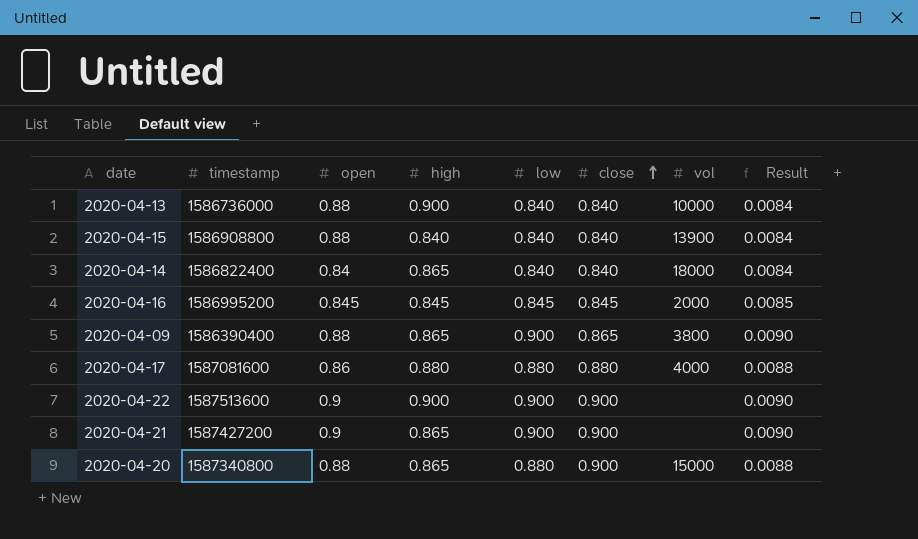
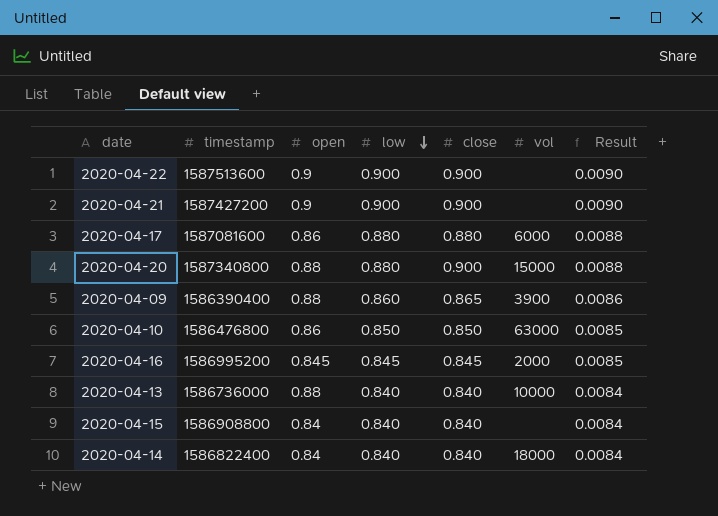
row order: close ascending -> low descending
column high | position: 4 -> none
2020-04-17 | vol: 4000 -> 6000
2020-04-09 | low: 0.900 -> 0.860
2020-04-09 | vol: 3800 -> 3900
2020-04-09 | Result: 0.0090 -> 0.0086
row 2020-04-10: none -> 1586476800 | 0.86 | 0.850 | 0.850 | 63000 | 0.0085
2020-04-15 | open: 0.88 -> 0.84
2020-04-15 | vol: 13900 -> none

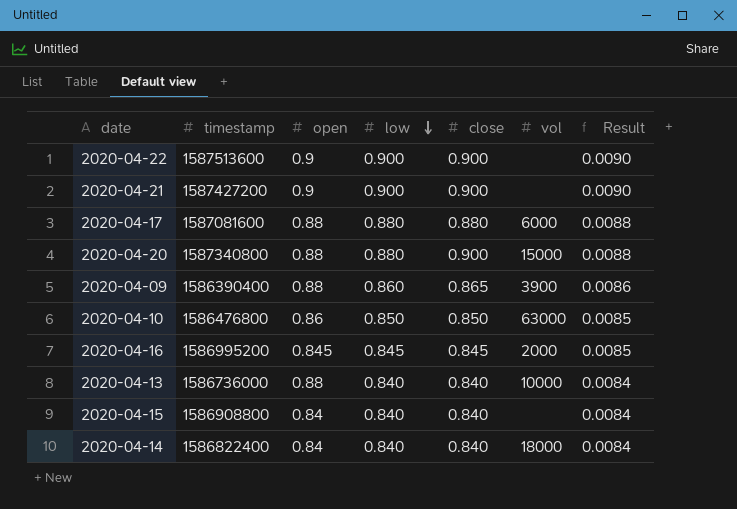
2020-04-17 | open: 0.86 -> 0.88

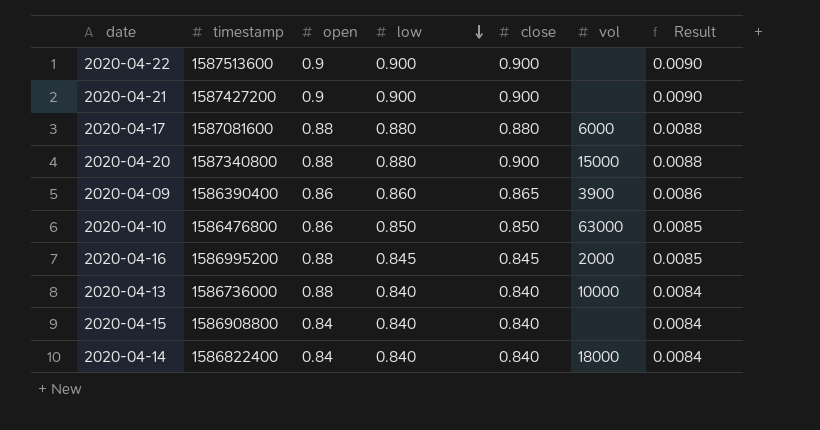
2020-04-09 | open: 0.88 -> 0.86
2020-04-16 | open: 0.845 -> 0.88

